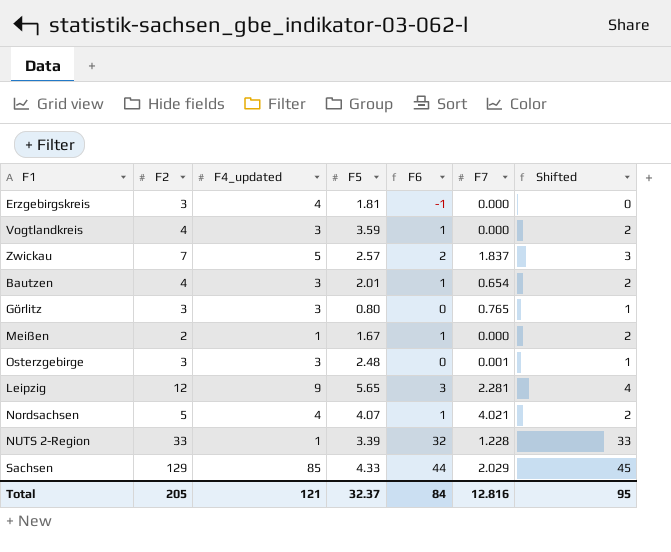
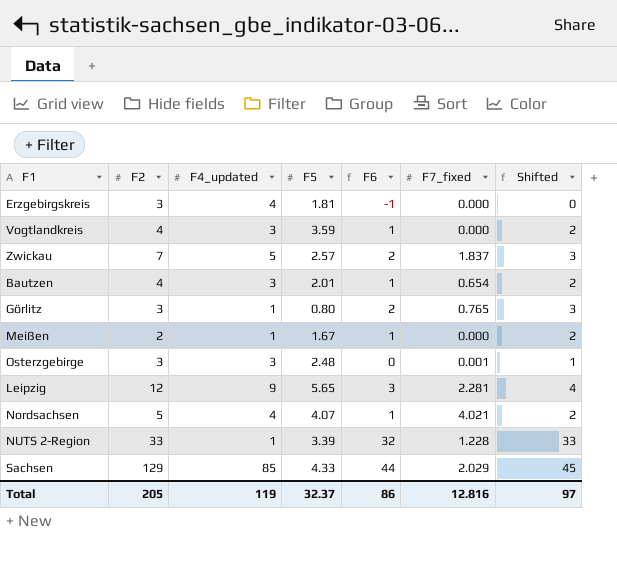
column name: F7 -> F7_fixed
Görlitz | F4_updated: 3 -> 1
Görlitz | F6: 0 -> 2
Görlitz | Shifted: 1 -> 3
Total | F4_updated: 121 -> 119
Total | F6: 84 -> 86
Total | Shifted: 95 -> 97

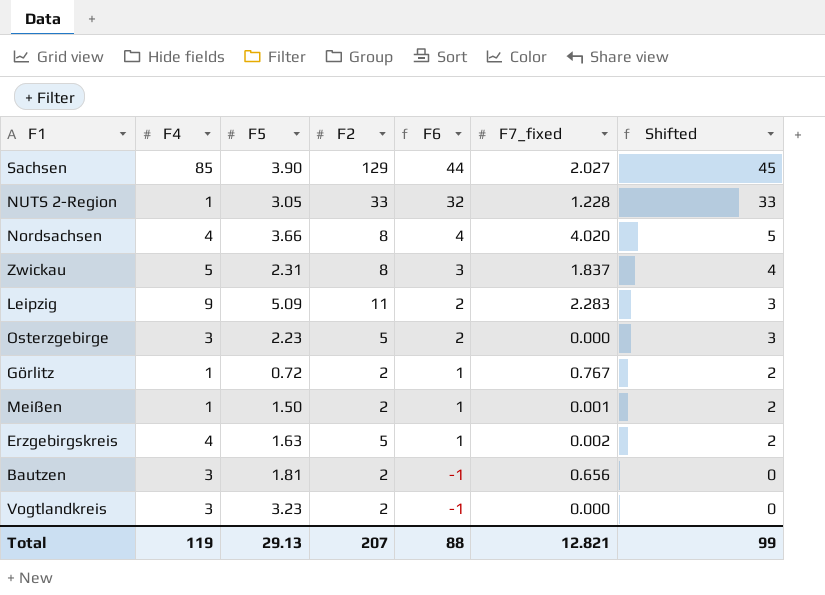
row order: none -> F6 descending
column name: F4_updated -> F4
column F2 | position: 2 -> 4
Sachsen | F5: 4.33 -> 3.90
Sachsen | F7_fixed: 2.029 -> 2.027
NUTS 2-Region | F5: 3.39 -> 3.05
Nordsachsen | F5: 4.07 -> 3.66
Nordsachsen | F2: 5 -> 8
Nordsachsen | F6: 1 -> 4
Nordsachsen | F7_fixed: 4.021 -> 4.020
Nordsachsen | Shifted: 2 -> 5
Zwickau | F5: 2.57 -> 2.31
Zwickau | F2: 7 -> 8
Zwickau | F6: 2 -> 3
Zwickau | Shifted: 3 -> 4
Leipzig | F5: 5.65 -> 5.09
Leipzig | F2: 12 -> 11
Leipzig | F6: 3 -> 2
Leipzig | F7_fixed: 2.281 -> 2.283
Leipzig | Shifted: 4 -> 3
Osterzgebirge | F5: 2.48 -> 2.23
Osterzgebirge | F2: 3 -> 5
Osterzgebirge | F6: 0 -> 2
Osterzgebirge | F7_fixed: 0.001 -> 0.000
Osterzgebirge | Shifted: 1 -> 3
Görlitz | F5: 0.80 -> 0.72
Görlitz | F2: 3 -> 2
Görlitz | F6: 2 -> 1
Görlitz | F7_fixed: 0.765 -> 0.767
Görlitz | Shifted: 3 -> 2
Meißen | F5: 1.67 -> 1.50
Meißen | F7_fixed: 0.000 -> 0.001
Erzgebirgskreis | F5: 1.81 -> 1.63
Erzgebirgskreis | F2: 3 -> 5
Erzgebirgskreis | F6: -1 -> 1
Erzgebirgskreis | F7_fixed: 0.000 -> 0.002
Erzgebirgskreis | Shifted: 0 -> 2
Bautzen | F5: 2.01 -> 1.81
Bautzen | F2: 4 -> 2
Bautzen | F6: 1 -> -1
Bautzen | F7_fixed: 0.654 -> 0.656
Bautzen | Shifted: 2 -> 0
Vogtlandkreis | F5: 3.59 -> 3.23
Vogtlandkreis | F2: 4 -> 2
Vogtlandkreis | F6: 1 -> -1
Vogtlandkreis | Shifted: 2 -> 0
Total | F5: 32.37 -> 29.13
Total | F2: 205 -> 207
Total | F6: 86 -> 88
Total | F7_fixed: 12.816 -> 12.821
Total | Shifted: 97 -> 99

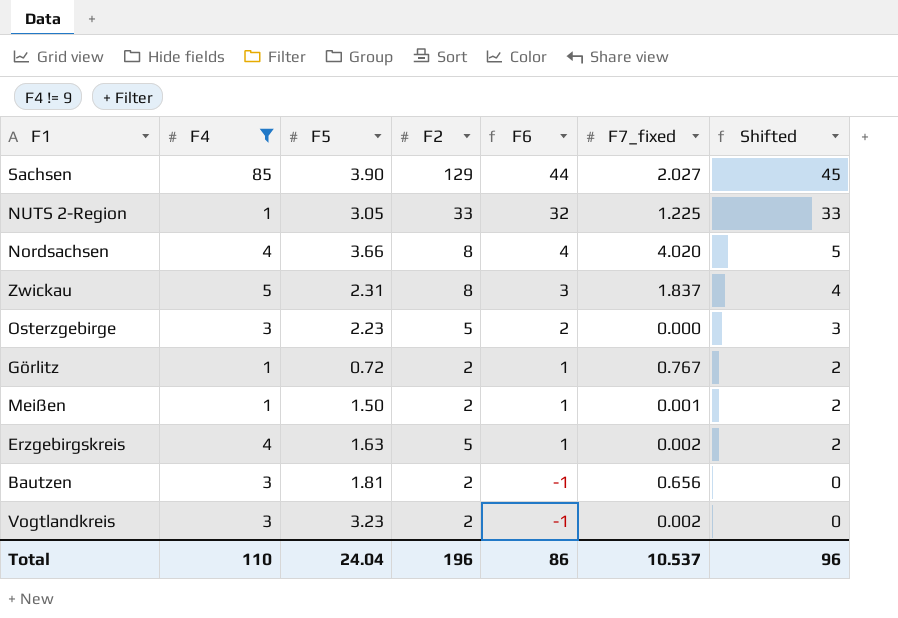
filter: none -> F4 != 9
NUTS 2-Region | F7_fixed: 1.228 -> 1.225
Vogtlandkreis | F7_fixed: 0.000 -> 0.002
Total | F4: 119 -> 110
Total | F5: 29.13 -> 24.04
Total | F2: 207 -> 196
Total | F6: 88 -> 86
Total | F7_fixed: 12.821 -> 10.537
Total | Shifted: 99 -> 96

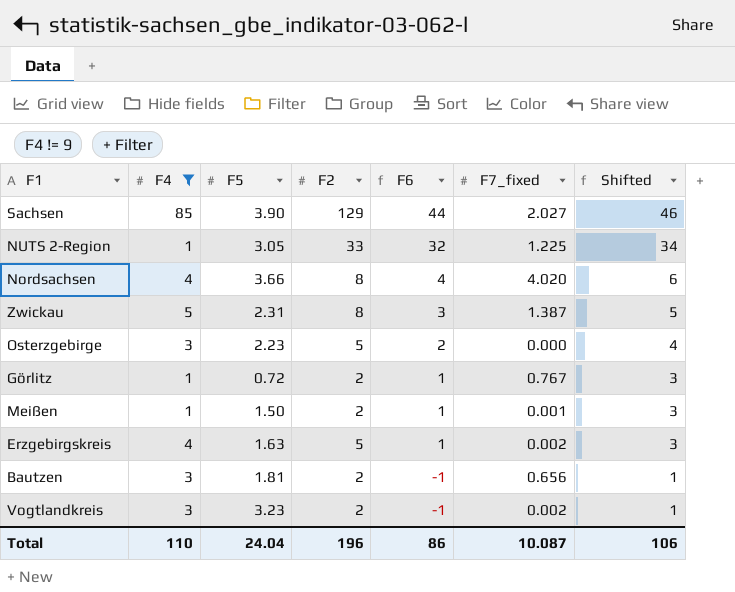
column Shifted | formula: [F6] + 1 -> [F6] + 2
Zwickau | F7_fixed: 1.837 -> 1.387
Total | F7_fixed: 10.537 -> 10.087
Total | Shifted: 96 -> 106

